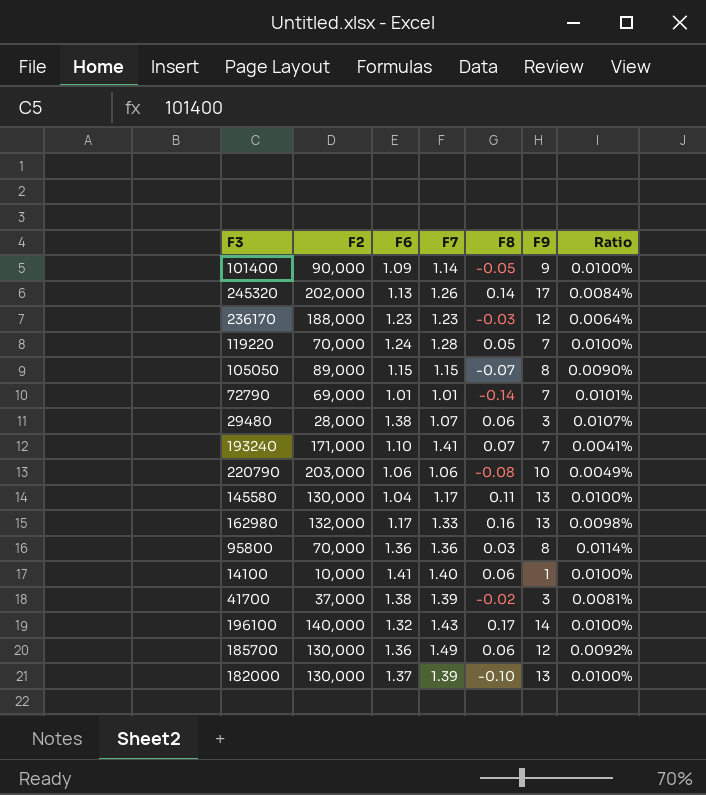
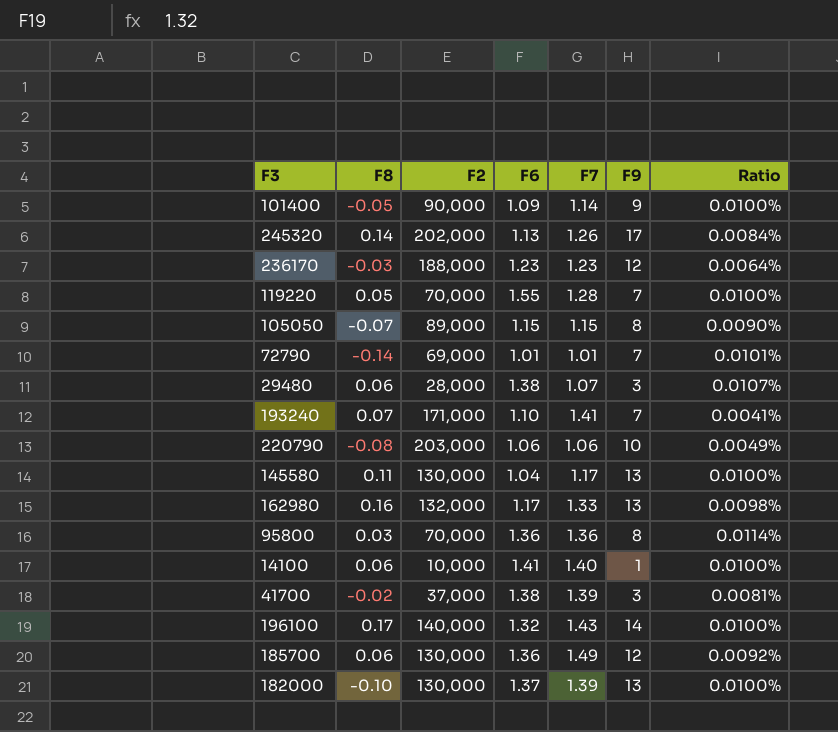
column F8 | position: 5 -> 2
119220 | F6: 1.24 -> 1.55

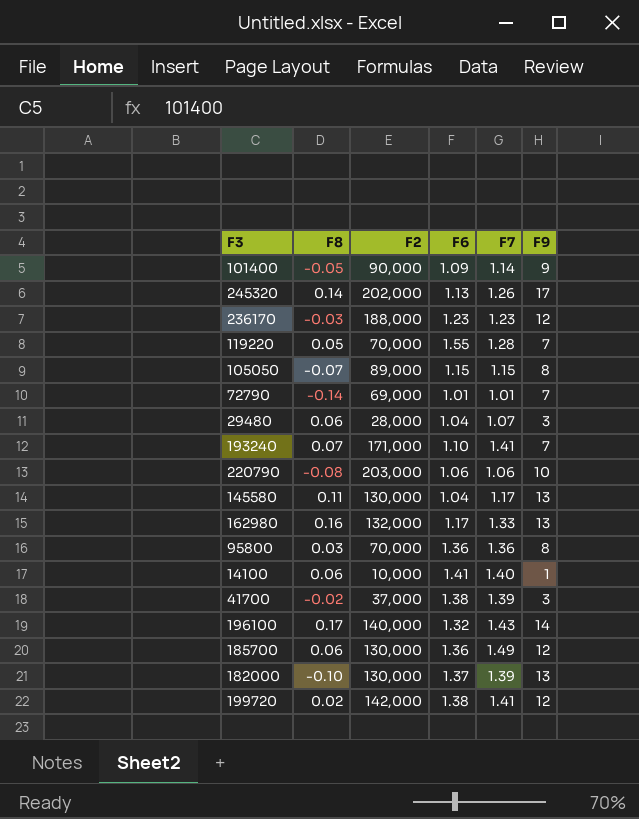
column Ratio | formula: [F9] / [F2] -> none
29480 | F6: 1.38 -> 1.04
row 199720: none -> 0.02 | 142,000 | 1.38 | 1.41 | 12

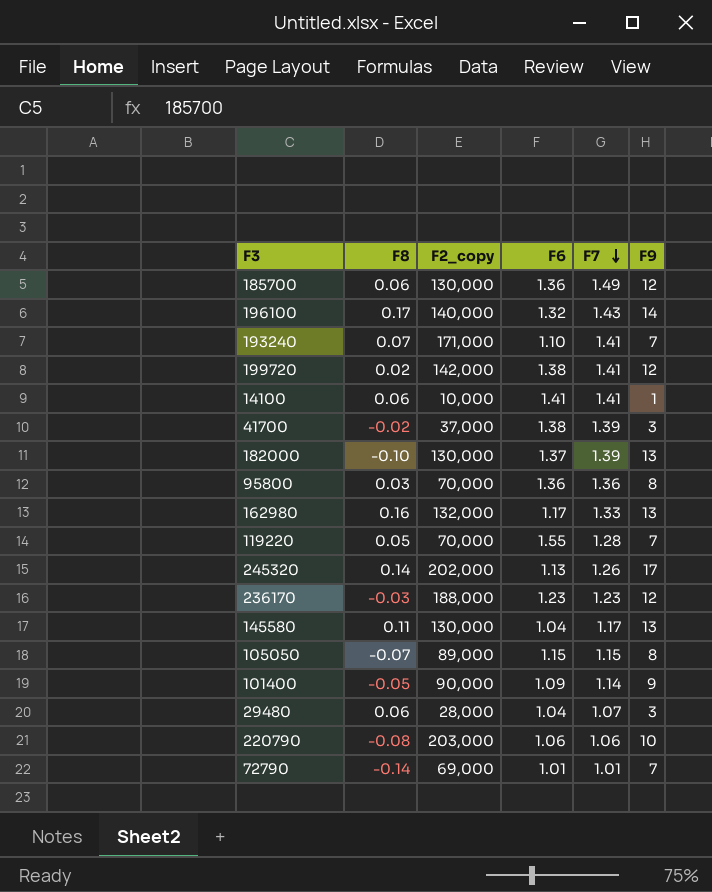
row order: none -> F7 descending
column name: F2 -> F2_copy
14100 | F7: 1.40 -> 1.41

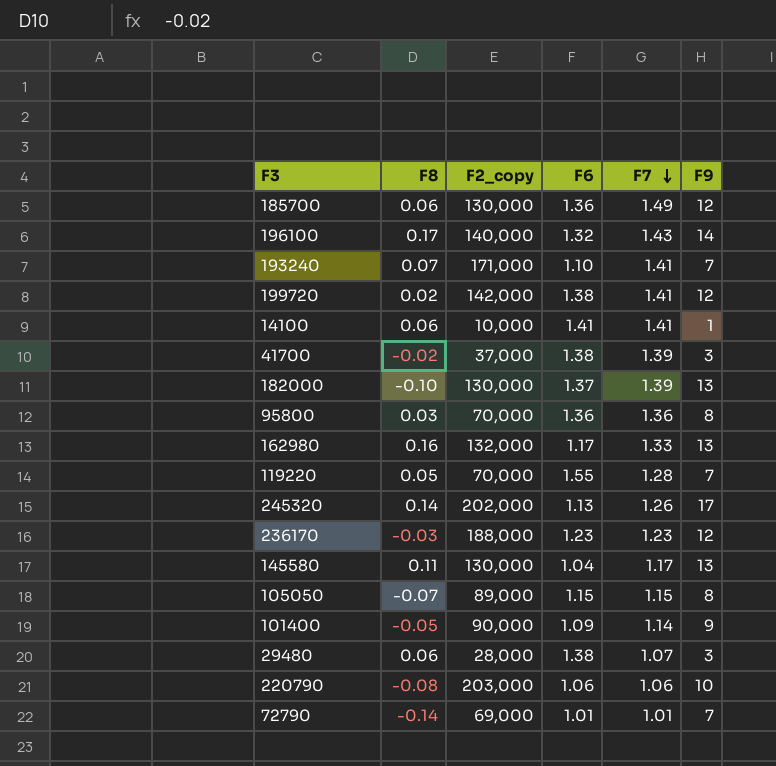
29480 | F6: 1.04 -> 1.38

